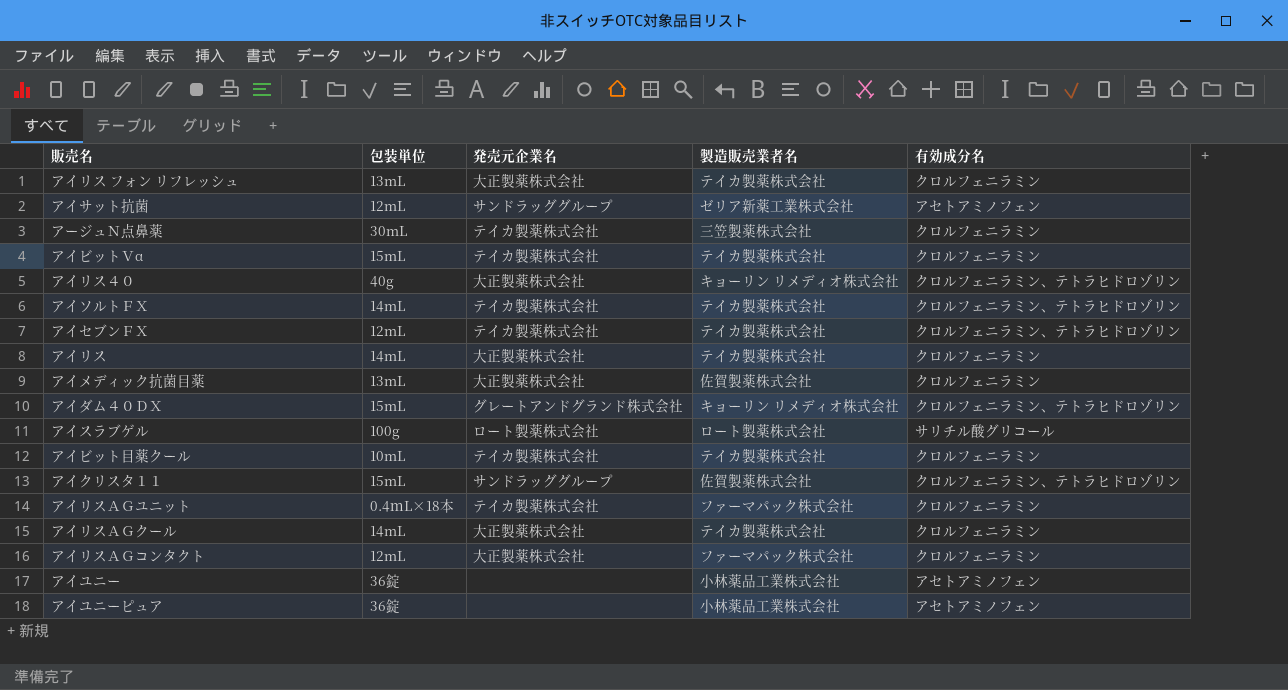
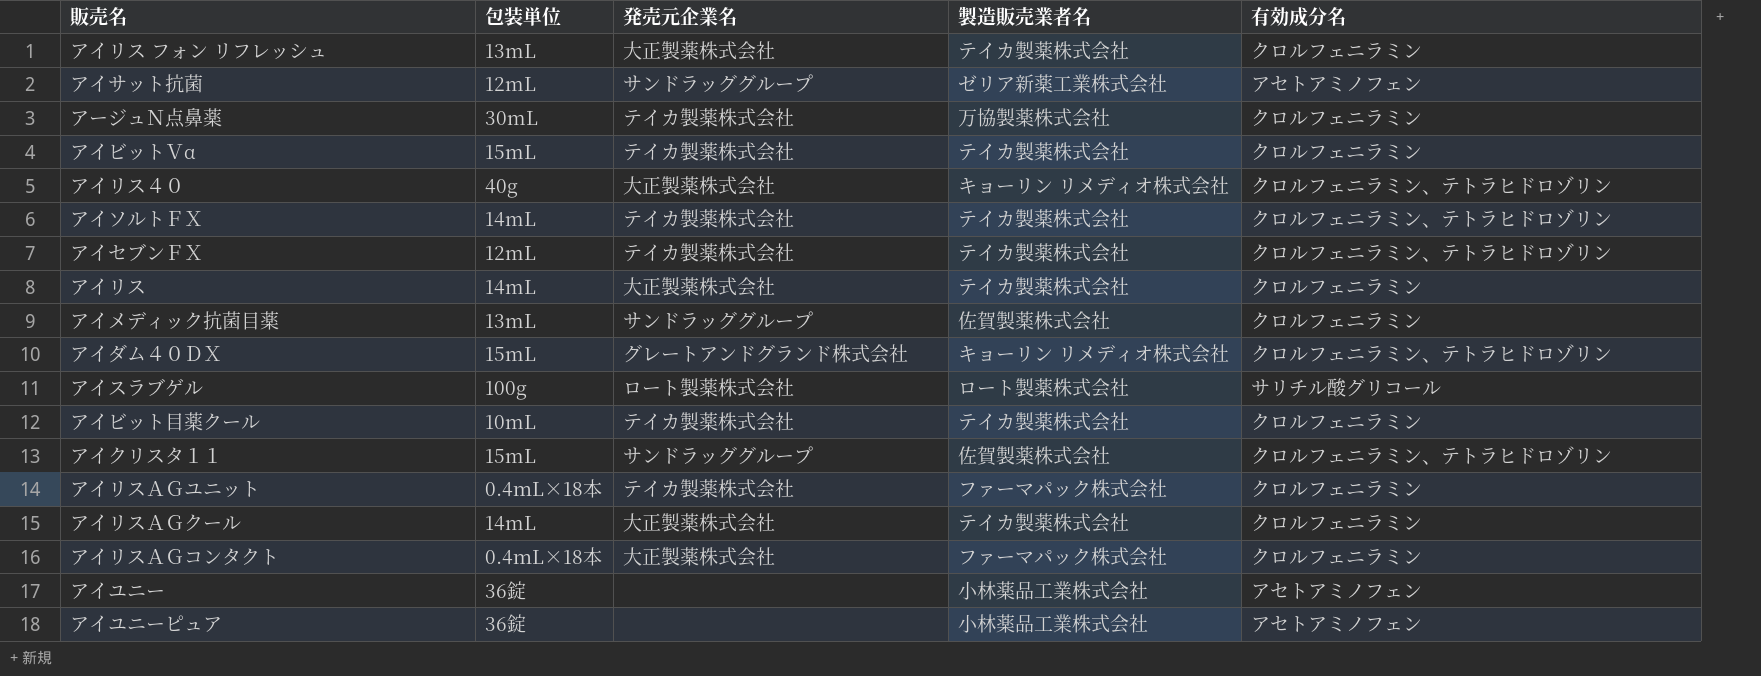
アージュＮ点鼻薬 | 製造販売業者名: 三笠製薬株式会社 -> 万協製薬株式会社
アイメディック抗菌目薬 | 発売元企業名: 大正製薬株式会社 -> サンドラッググループ
アイリスＡＧコンタクト | 包装単位: 12mL -> 0.4ｍL×18本

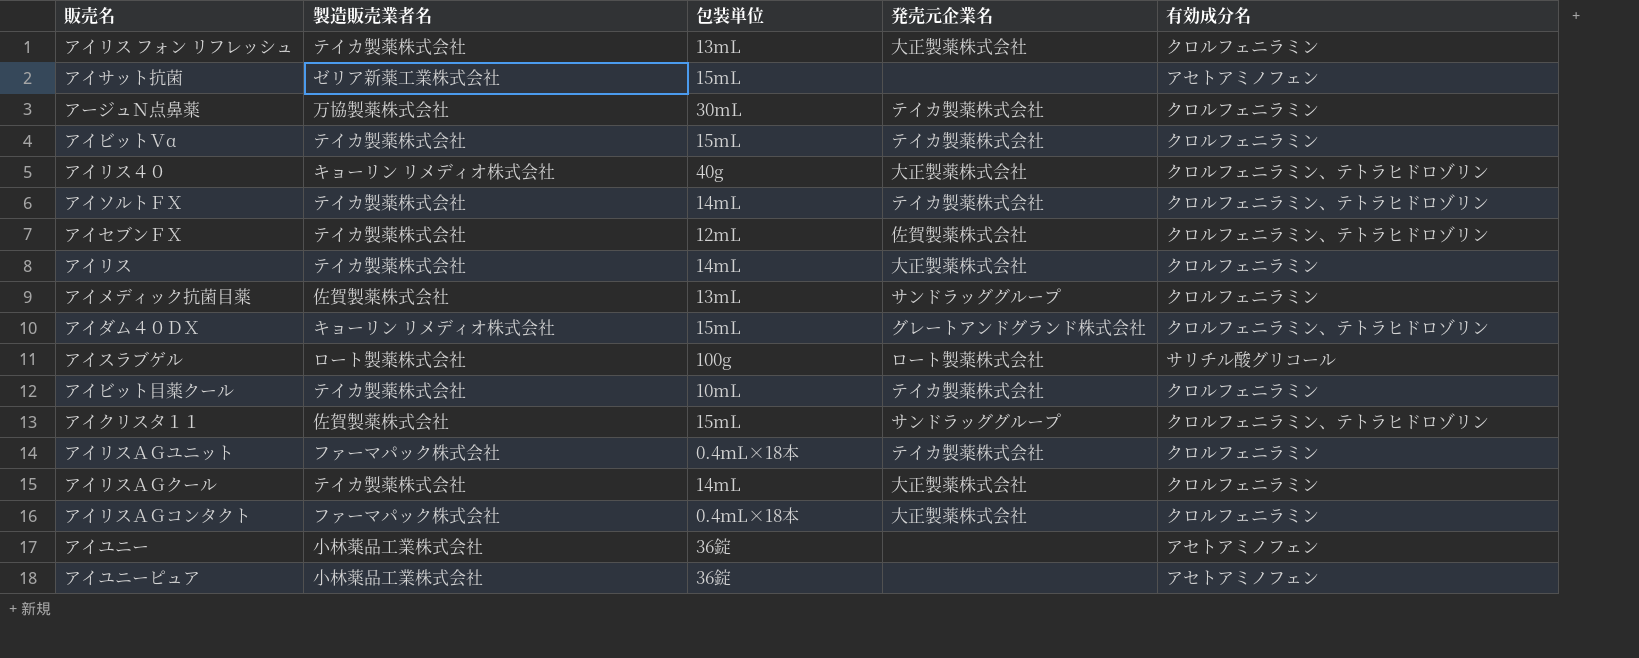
column 製造販売業者名 | position: 4 -> 2
アイサット抗菌 | 包装単位: 12mL -> 15mL
アイサット抗菌 | 発売元企業名: サンドラッググループ -> none
アイセブンＦＸ | 発売元企業名: テイカ製薬株式会社 -> 佐賀製薬株式会社

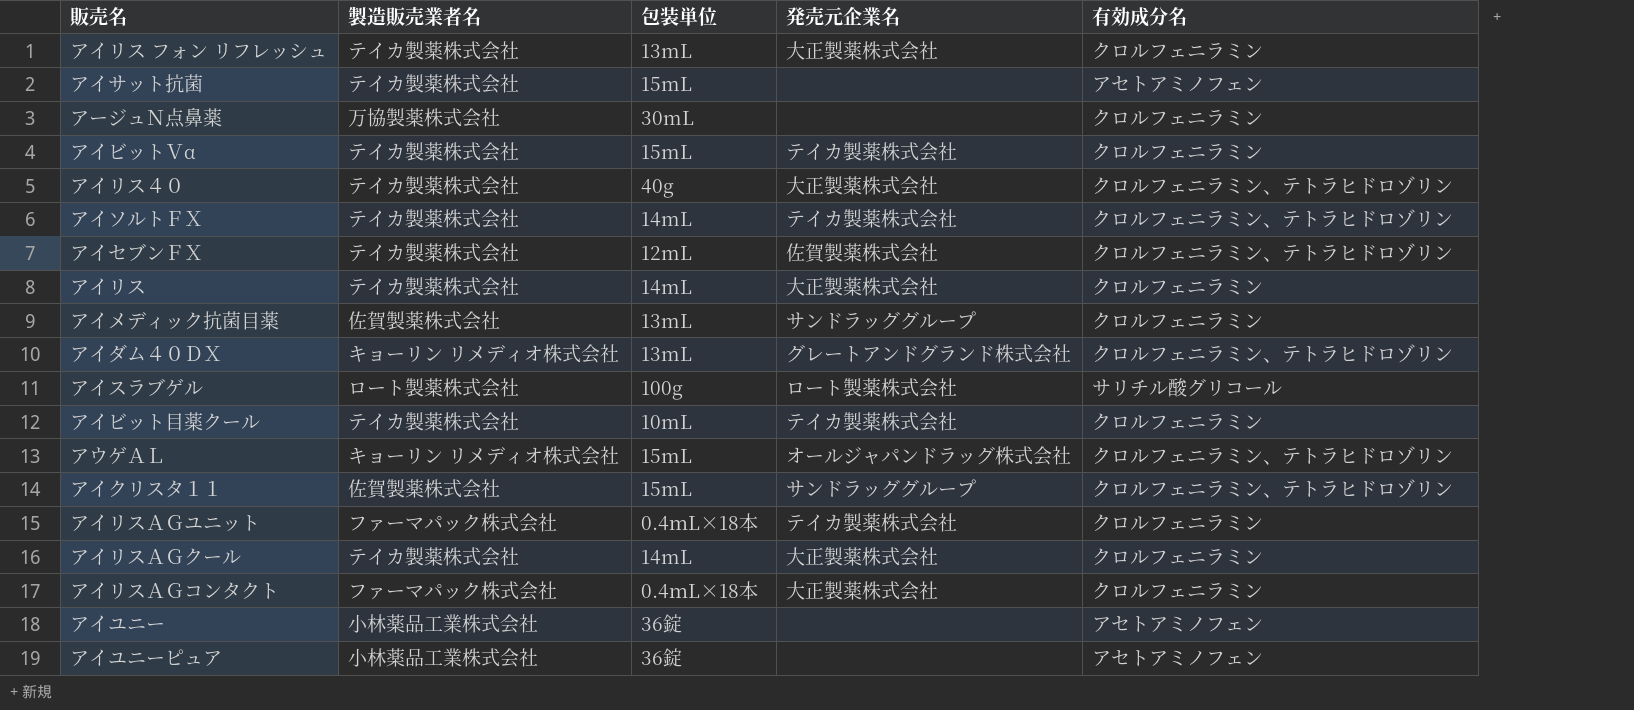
アイサット抗菌 | 製造販売業者名: ゼリア新薬工業株式会社 -> テイカ製薬株式会社
アージュＮ点鼻薬 | 発売元企業名: テイカ製薬株式会社 -> none
アイリス４０ | 製造販売業者名: キョーリン リメディオ株式会社 -> テイカ製薬株式会社
アイダム４０ＤＸ | 包装単位: 15mL -> 13mL
row アウゲＡＬ: none -> キョーリン リメディオ株式会社 | 15mL | オールジャパンドラッグ株式会社 | クロルフェニラミン、テトラヒドロゾリン

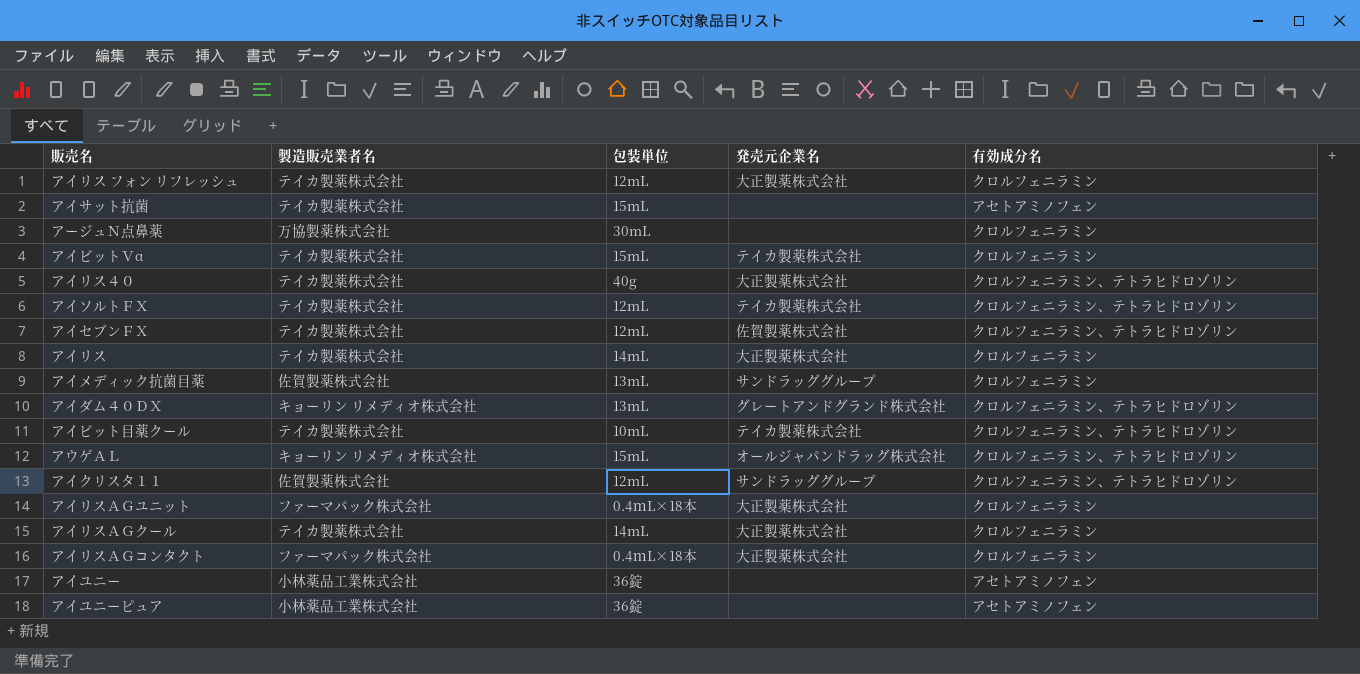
row アイスラブゲル: ロート製薬株式会社 | 100g | ロート製薬株式会社 | サリチル酸グリコール -> none
アイリス フォン リフレッシュ | 包装単位: 13mL -> 12mL
アイソルトＦＸ | 包装単位: 14mL -> 12mL
アイビット目薬クール | 有効成分名: クロルフェニラミン -> クロルフェニラミン、テトラヒドロゾリン
アイクリスタ１１ | 包装単位: 15mL -> 12mL
アイリスＡＧユニット | 発売元企業名: テイカ製薬株式会社 -> 大正製薬株式会社

